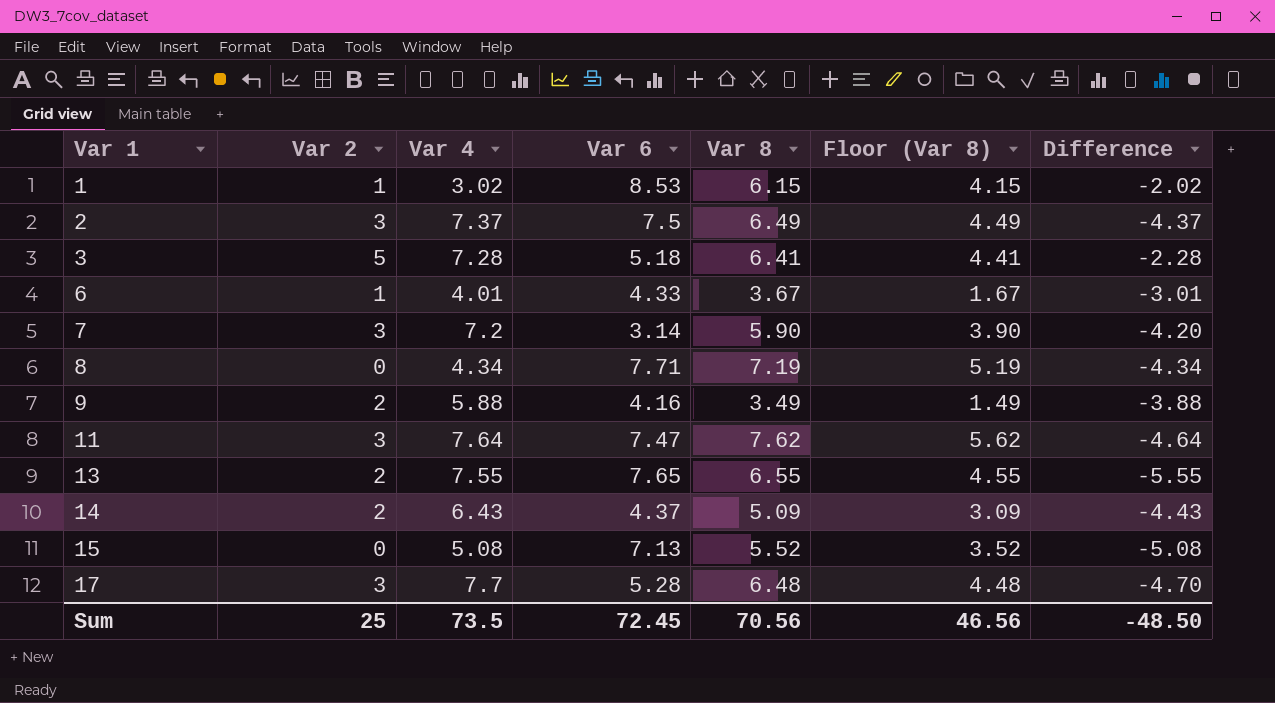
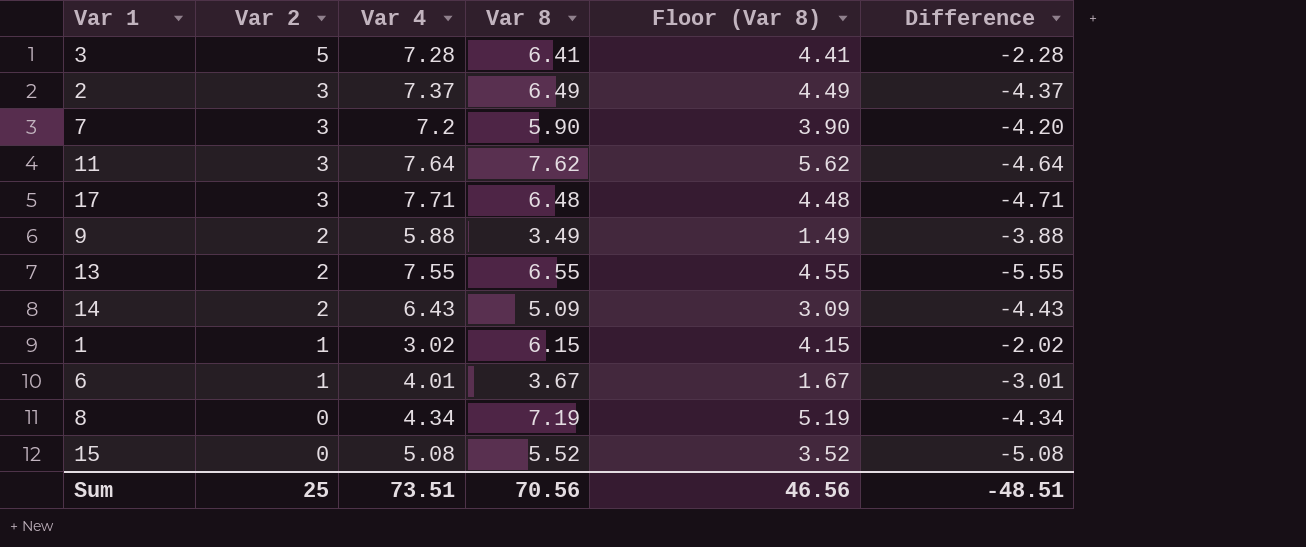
row order: Var 1 ascending -> Var 2 descending
column Var 6 | position: 4 -> none
17 | Var 4: 7.7 -> 7.71
17 | Difference: -4.70 -> -4.71
Sum | Var 4: 73.5 -> 73.51
Sum | Difference: -48.50 -> -48.51

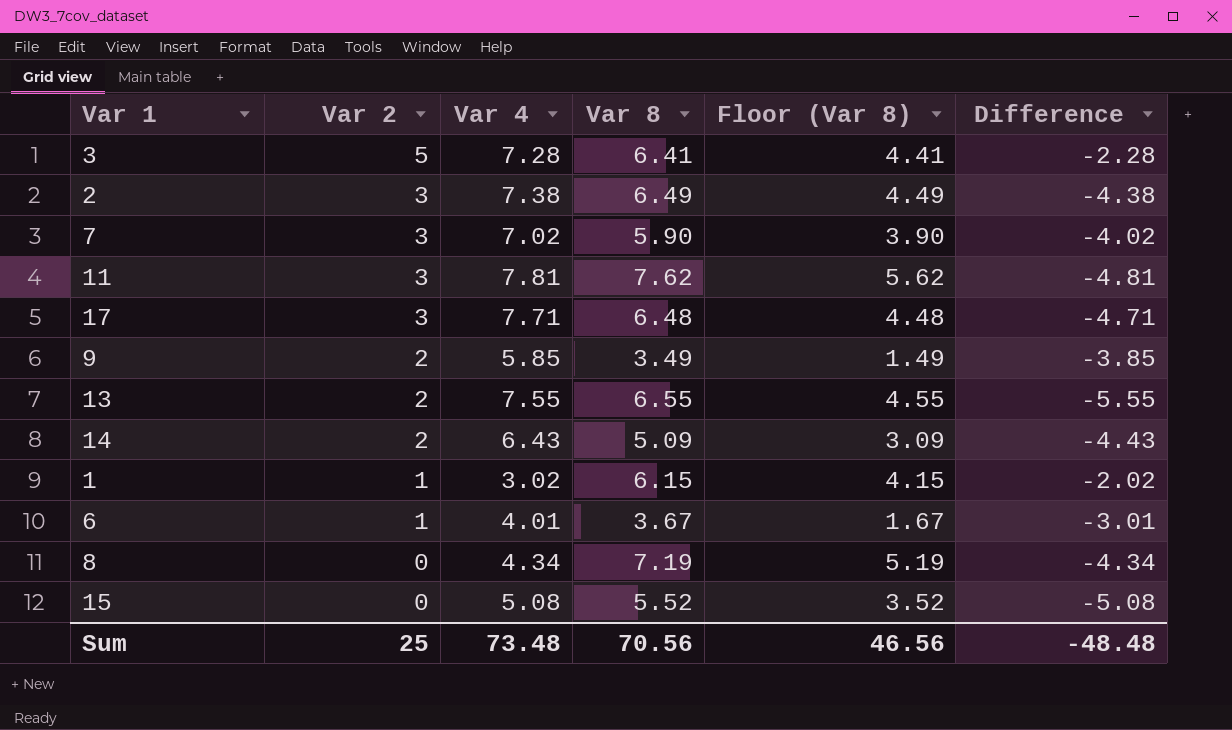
2 | Var 4: 7.37 -> 7.38
2 | Difference: -4.37 -> -4.38
7 | Var 4: 7.2 -> 7.02
7 | Difference: -4.20 -> -4.02
11 | Var 4: 7.64 -> 7.81
11 | Difference: -4.64 -> -4.81
9 | Var 4: 5.88 -> 5.85
9 | Difference: -3.88 -> -3.85
Sum | Var 4: 73.51 -> 73.48
Sum | Difference: -48.51 -> -48.48

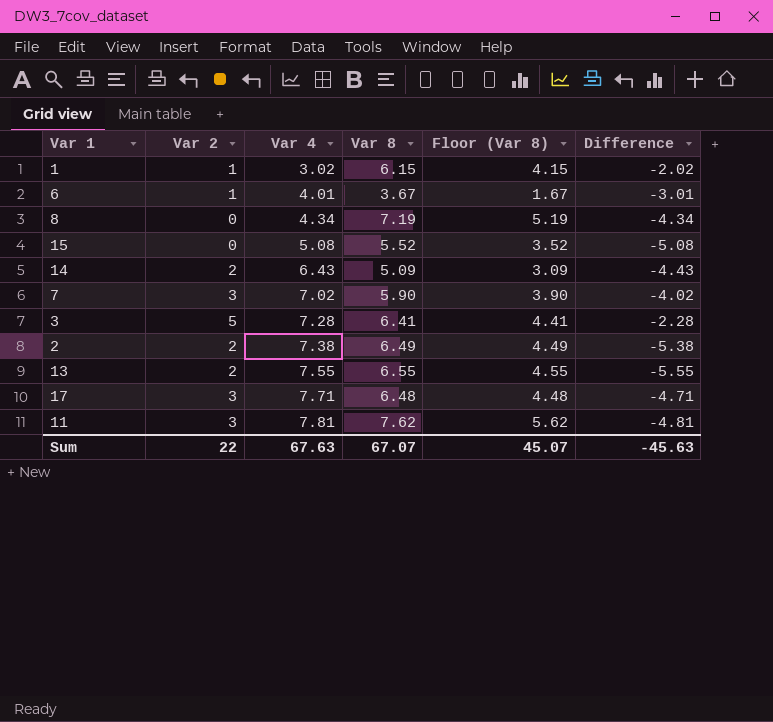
row order: Var 2 descending -> Var 4 ascending
row 9: 2 | 5.85 | 3.49 | 1.49 | -3.85 -> none
2 | Var 2: 3 -> 2
2 | Difference: -4.38 -> -5.38
Sum | Var 2: 25 -> 22
Sum | Var 4: 73.48 -> 67.63
Sum | Var 8: 70.56 -> 67.07
Sum | Floor (Var 8): 46.56 -> 45.07
Sum | Difference: -48.48 -> -45.63

